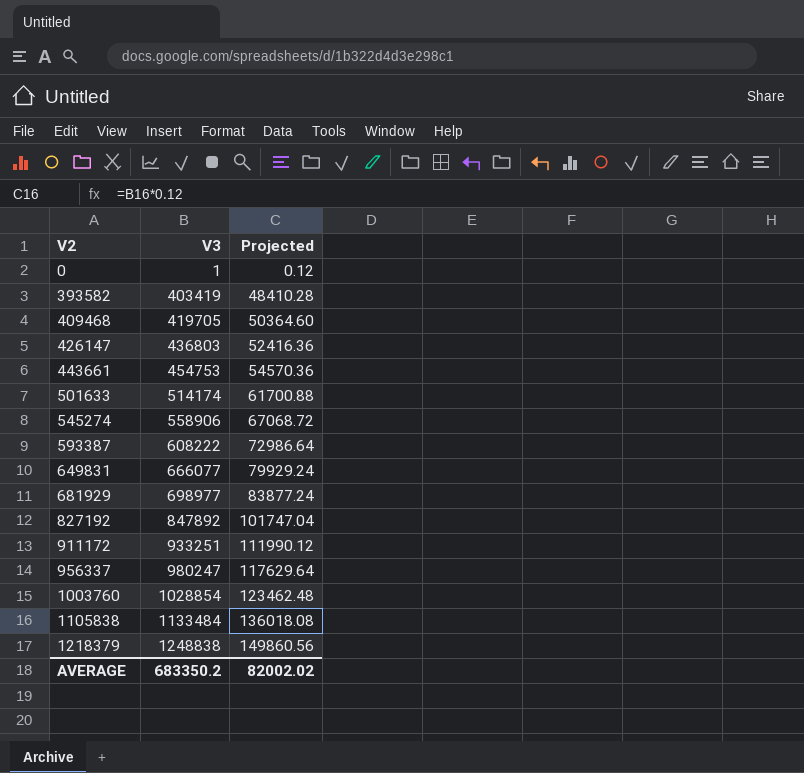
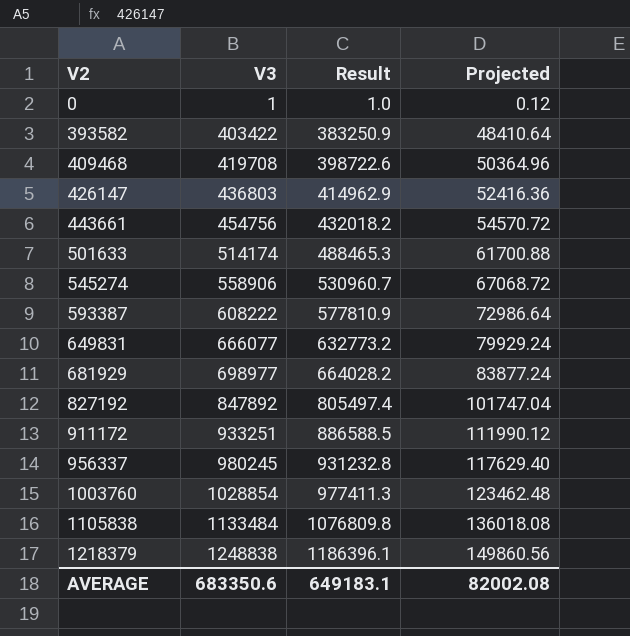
column Result | formula: none -> [V3] * 0.95
393582 | V3: 403419 -> 403422
393582 | Projected: 48410.28 -> 48410.64
409468 | V3: 419705 -> 419708
409468 | Projected: 50364.60 -> 50364.96
443661 | V3: 454753 -> 454756
443661 | Projected: 54570.36 -> 54570.72
956337 | V3: 980247 -> 980245
956337 | Projected: 117629.64 -> 117629.40
AVERAGE | V3: 683350.2 -> 683350.6
AVERAGE | Projected: 82002.02 -> 82002.08

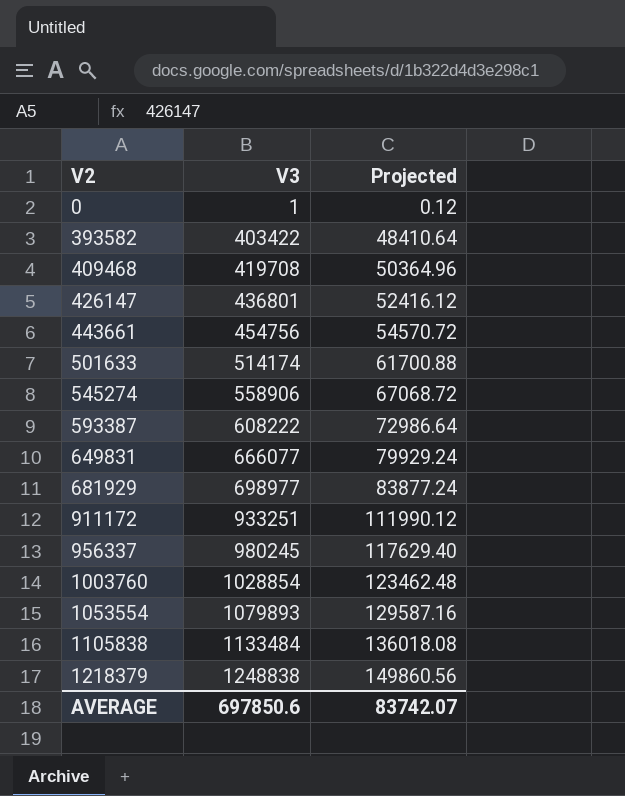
column Result | formula: [V3] * 0.95 -> none
row 827192: 847892 | 805497.4 | 101747.04 -> none
426147 | V3: 436803 -> 436801
426147 | Projected: 52416.36 -> 52416.12
row 1053554: none -> 1079893 | 129587.16
AVERAGE | V3: 683350.6 -> 697850.6
AVERAGE | Projected: 82002.08 -> 83742.07

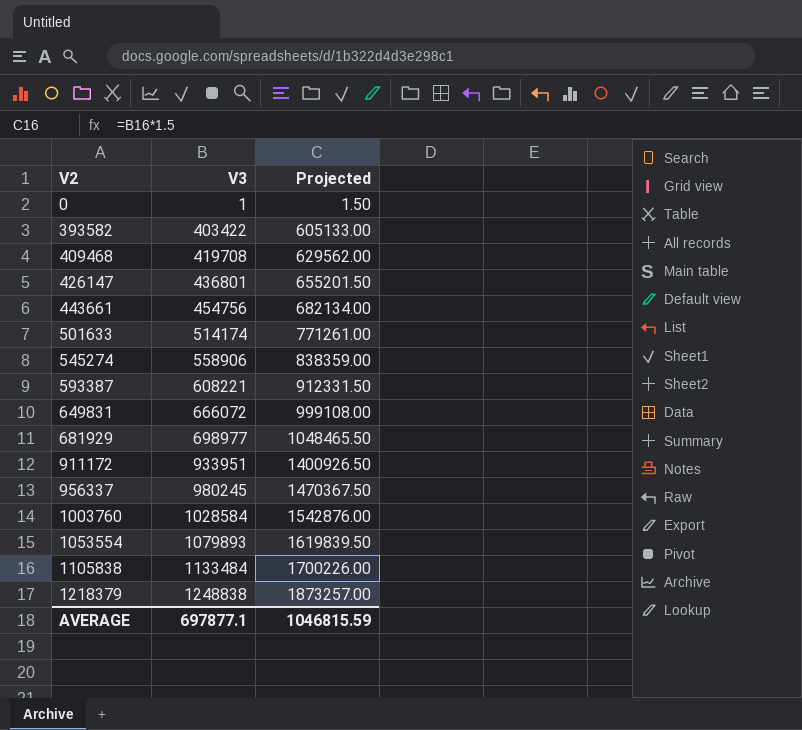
column Projected | formula: [V3] * 0.12 -> [V3] * 1.5
593387 | V3: 608222 -> 608221
649831 | V3: 666077 -> 666072
911172 | V3: 933251 -> 933951
1003760 | V3: 1028854 -> 1028584
AVERAGE | V3: 697850.6 -> 697877.1
AVERAGE | Projected: 83742.07 -> 1046815.59

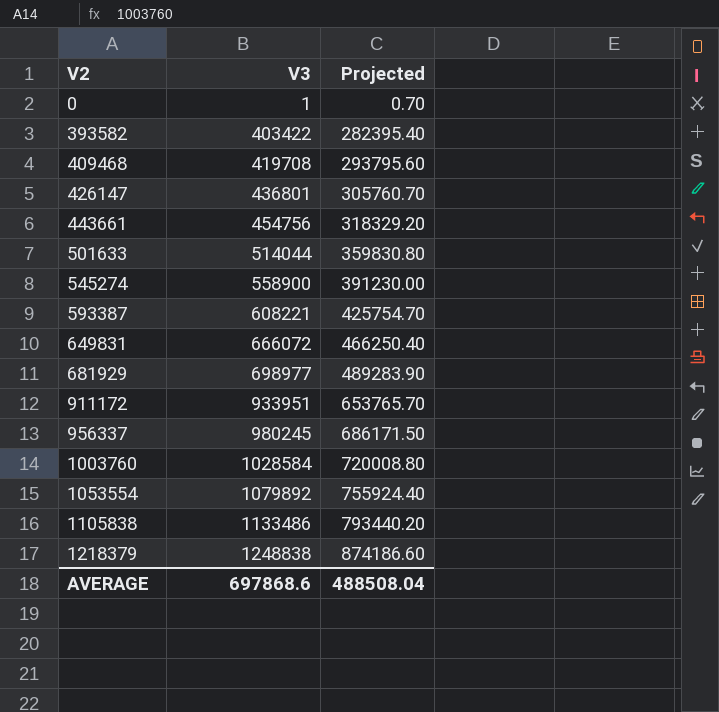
column Projected | formula: [V3] * 1.5 -> [V3] * 0.7
501633 | V3: 514174 -> 514044
545274 | V3: 558906 -> 558900
1053554 | V3: 1079893 -> 1079892
1105838 | V3: 1133484 -> 1133486
AVERAGE | V3: 697877.1 -> 697868.6
AVERAGE | Projected: 1046815.59 -> 488508.04

